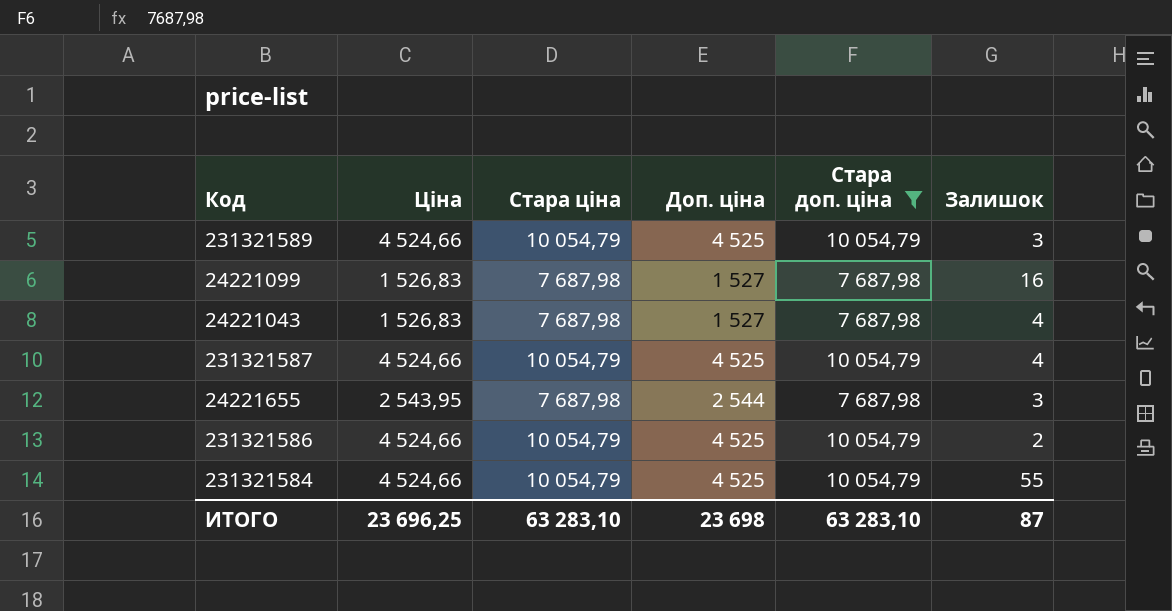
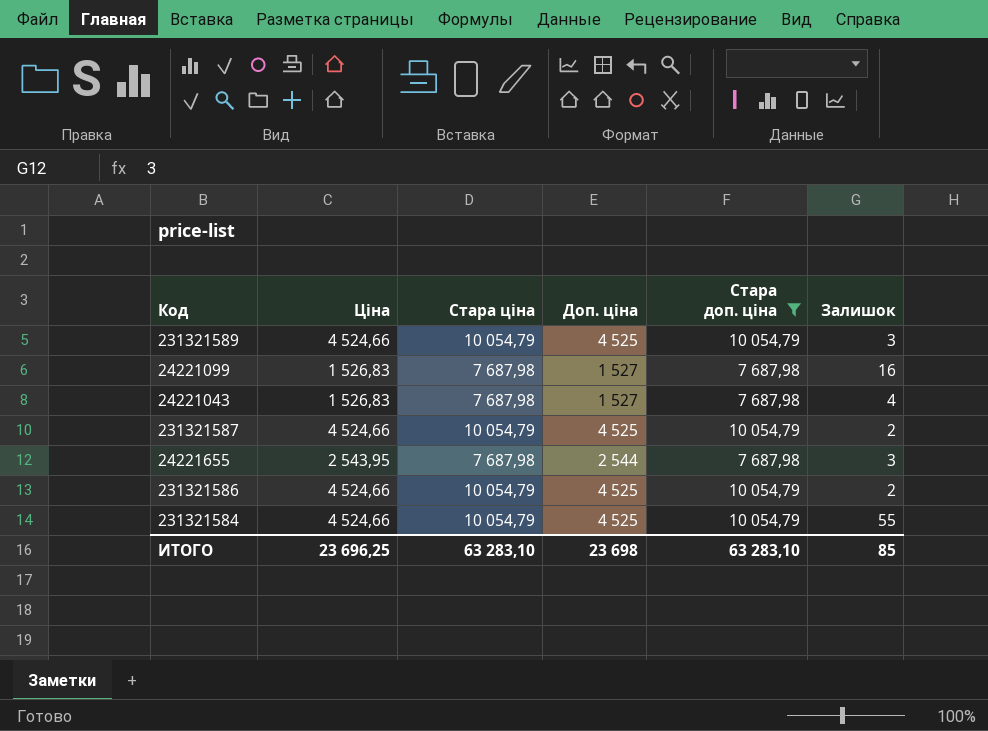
231321587 | Залишок: 4 -> 2
ИТОГО | Залишок: 87 -> 85

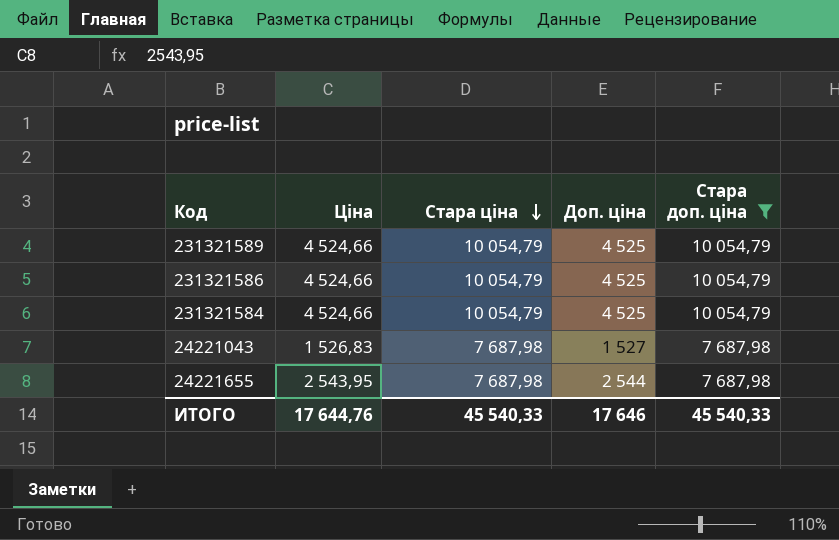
row order: none -> Стара ціна descending
column Залишок | position: 6 -> none
row 24221099: 1 526,83 | 7 687,98 | 1 527 | 7 687,98 | 16 -> none
row 231321587: 4 524,66 | 10 054,79 | 4 525 | 10 054,79 | 2 -> none
ИТОГО | Ціна: 23 696,25 -> 17 644,76
ИТОГО | Стара ціна: 63 283,10 -> 45 540,33
ИТОГО | Доп. ціна: 23 698 -> 17 646
ИТОГО | Стара доп. ціна: 63 283,10 -> 45 540,33

